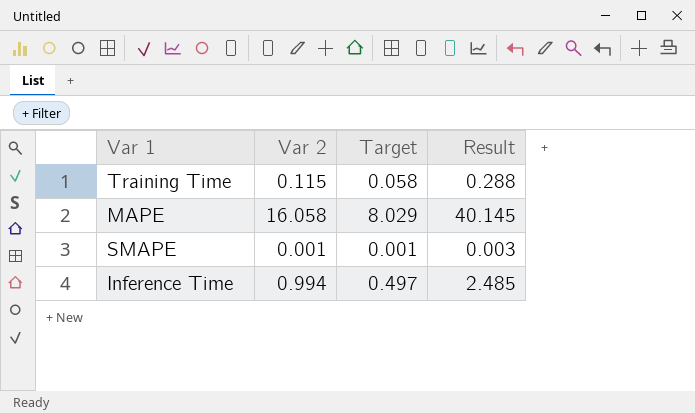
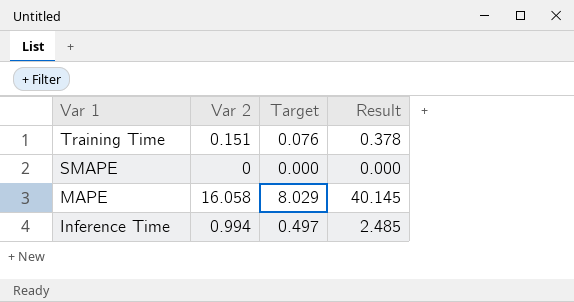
row order: none -> Var 1 descending
Training Time | Var 2: 0.115 -> 0.151
Training Time | Target: 0.058 -> 0.076
Training Time | Result: 0.288 -> 0.378
SMAPE | Var 2: 0.001 -> 0
SMAPE | Target: 0.001 -> 0.000
SMAPE | Result: 0.003 -> 0.000

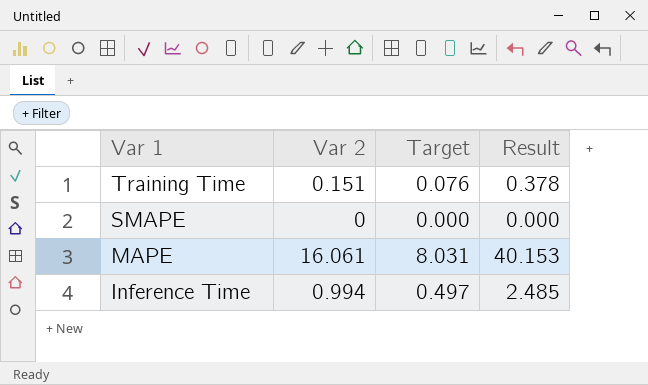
MAPE | Var 2: 16.058 -> 16.061
MAPE | Target: 8.029 -> 8.031
MAPE | Result: 40.145 -> 40.153

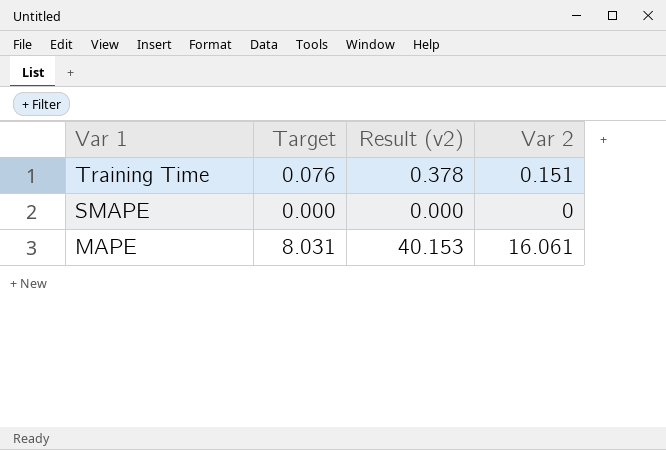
column name: Result -> Result (v2)
column Var 2 | position: 2 -> 4
row Inference Time: 0.994 | 0.497 | 2.485 -> none

